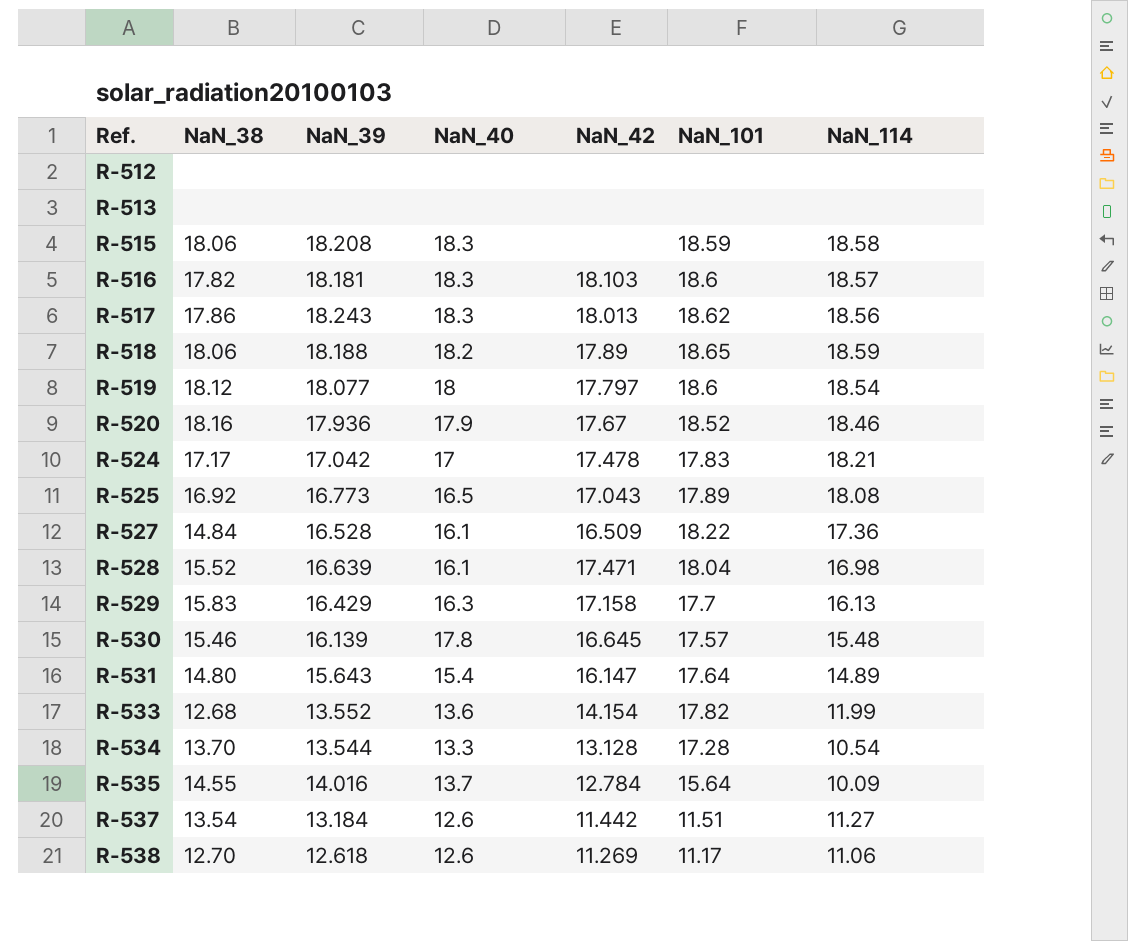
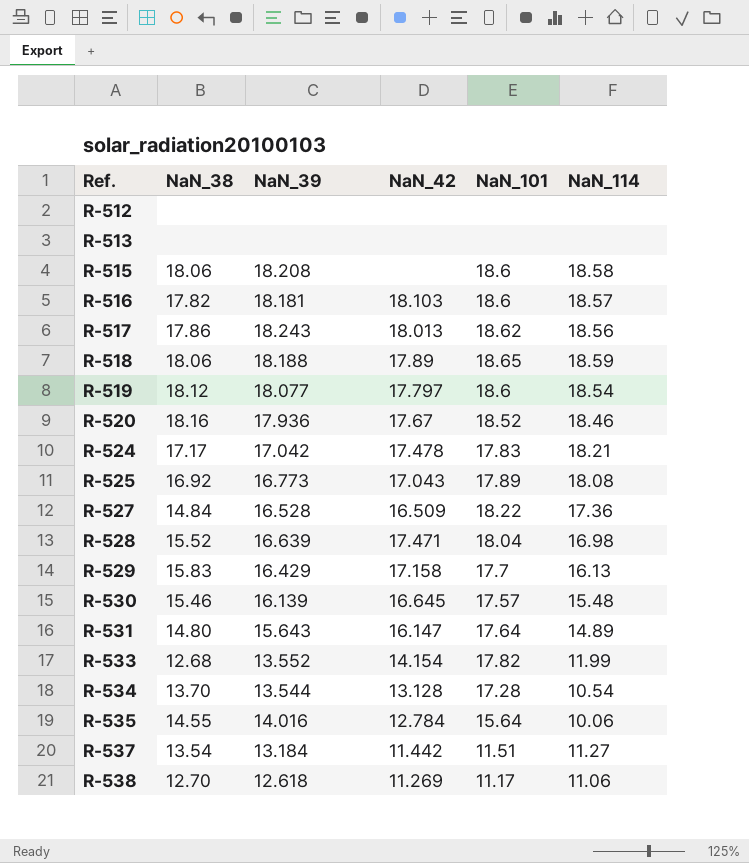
column NaN_40 | position: 4 -> none
R-515 | NaN_101: 18.59 -> 18.6
R-535 | NaN_114: 10.09 -> 10.06

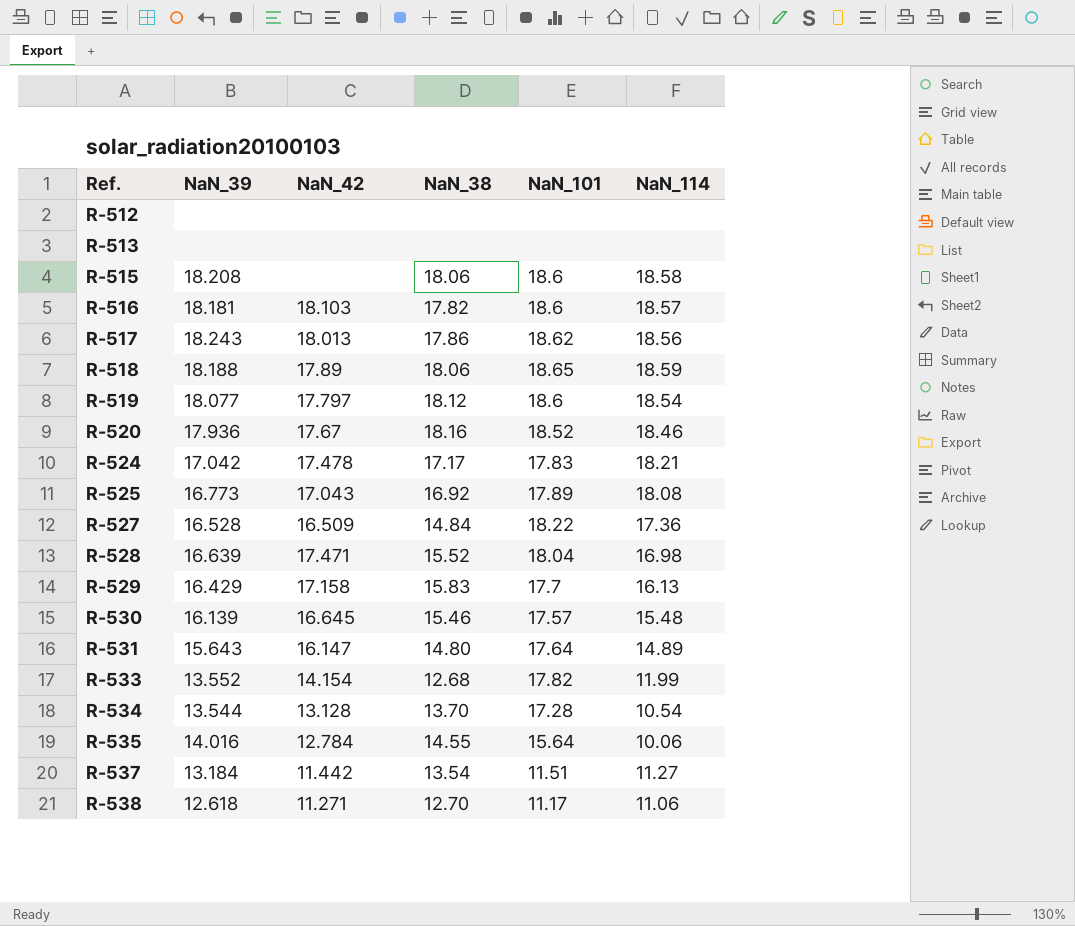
column NaN_38 | position: 2 -> 4
R-538 | NaN_42: 11.269 -> 11.271

